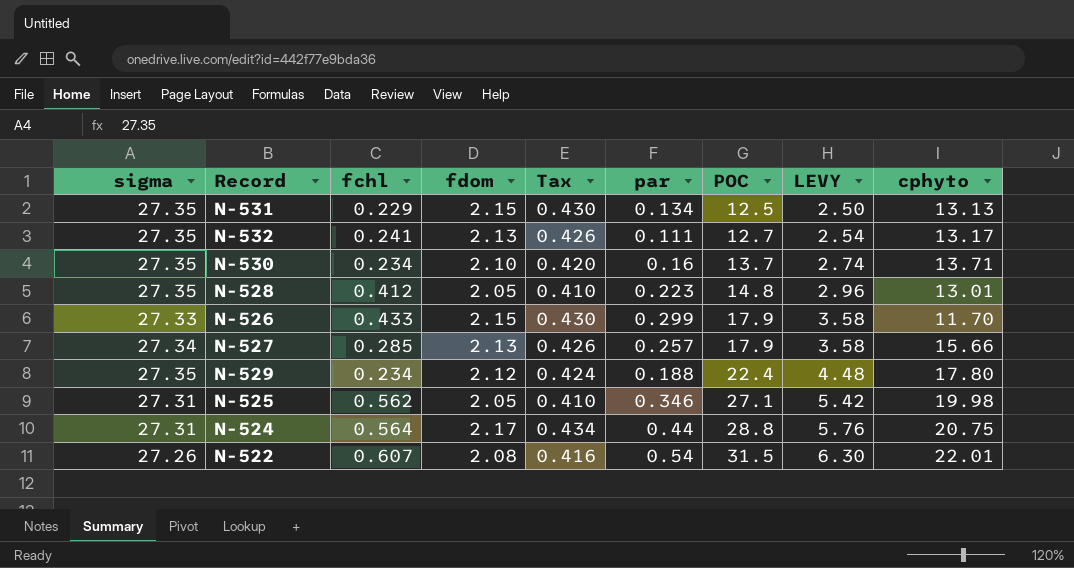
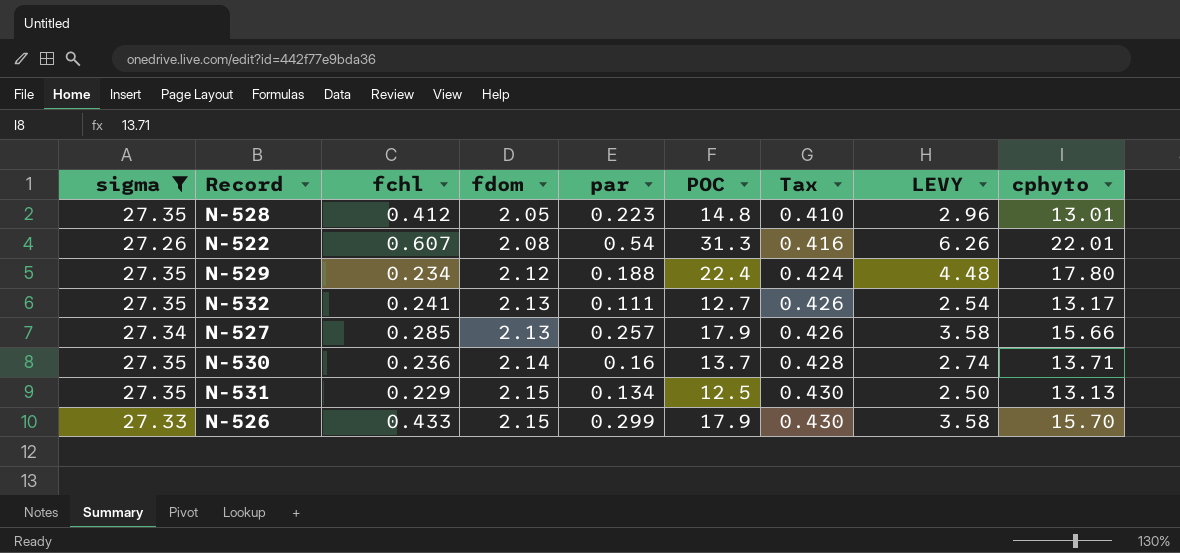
filter: none -> sigma != 27.31
row order: POC ascending -> fdom ascending
column Tax | position: 5 -> 7
N-522 | POC: 31.5 -> 31.3
N-522 | LEVY: 6.30 -> 6.26
N-530 | fchl: 0.234 -> 0.236
N-530 | fdom: 2.10 -> 2.14
N-530 | Tax: 0.420 -> 0.428
N-526 | cphyto: 11.70 -> 15.70

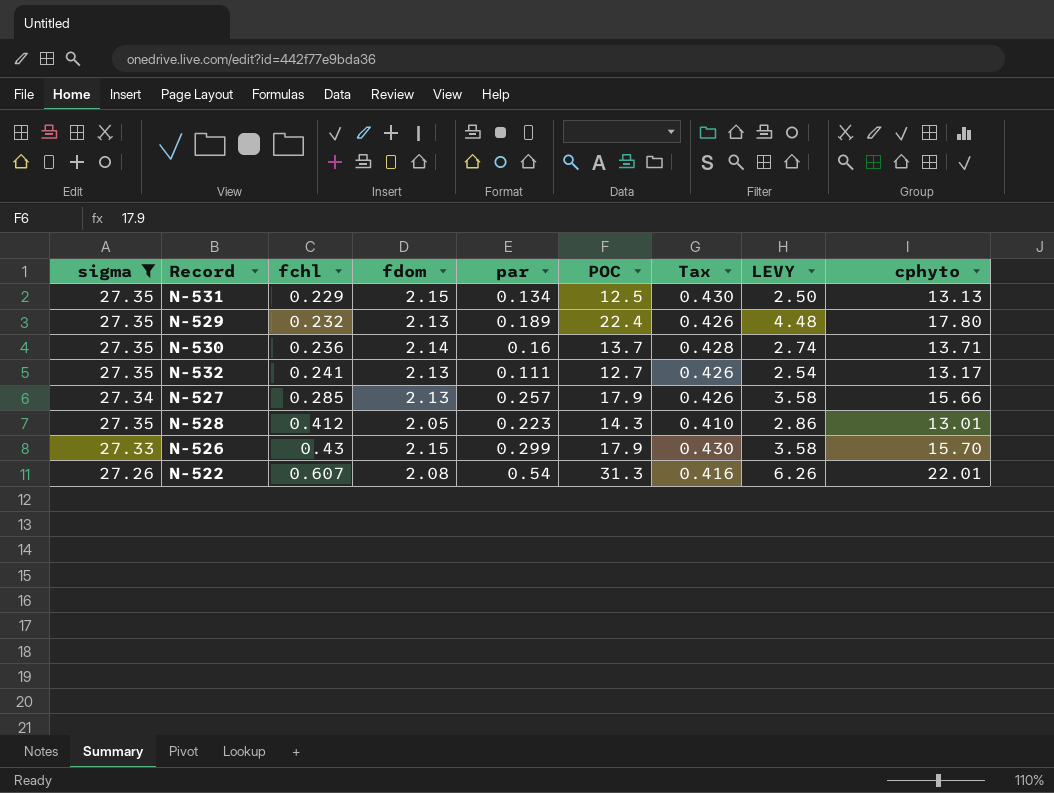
row order: fdom ascending -> fchl ascending
N-529 | fchl: 0.234 -> 0.232
N-529 | fdom: 2.12 -> 2.13
N-529 | par: 0.188 -> 0.189
N-529 | Tax: 0.424 -> 0.426
N-528 | POC: 14.8 -> 14.3
N-528 | LEVY: 2.96 -> 2.86
N-526 | fchl: 0.433 -> 0.43

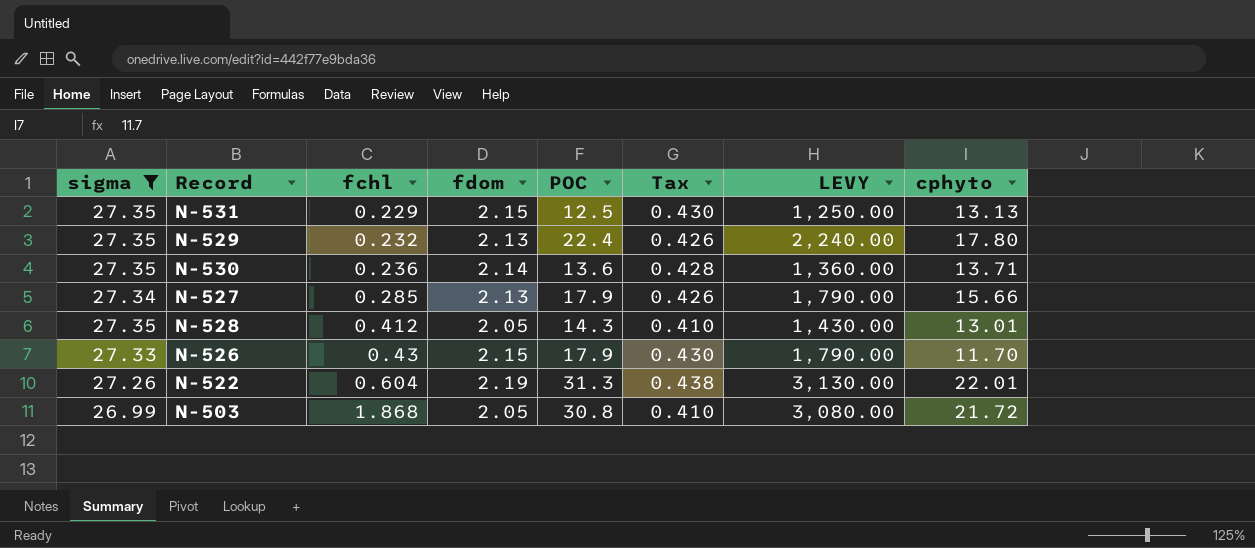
column par | position: 5 -> none
column LEVY | formula: [POC] * 0.2 -> [POC] * 100
row N-532: 27.35 | 0.241 | 2.13 | 0.111 | 12.7 | 0.426 | 2.54 | 13.17 -> none
N-530 | POC: 13.7 -> 13.6
N-526 | cphyto: 15.70 -> 11.70
N-522 | fchl: 0.607 -> 0.604
N-522 | fdom: 2.08 -> 2.19
N-522 | Tax: 0.416 -> 0.438
row N-503: none -> 26.99 | 1.868 | 2.05 | 30.8 | 0.410 | 3,080.00 | 21.72

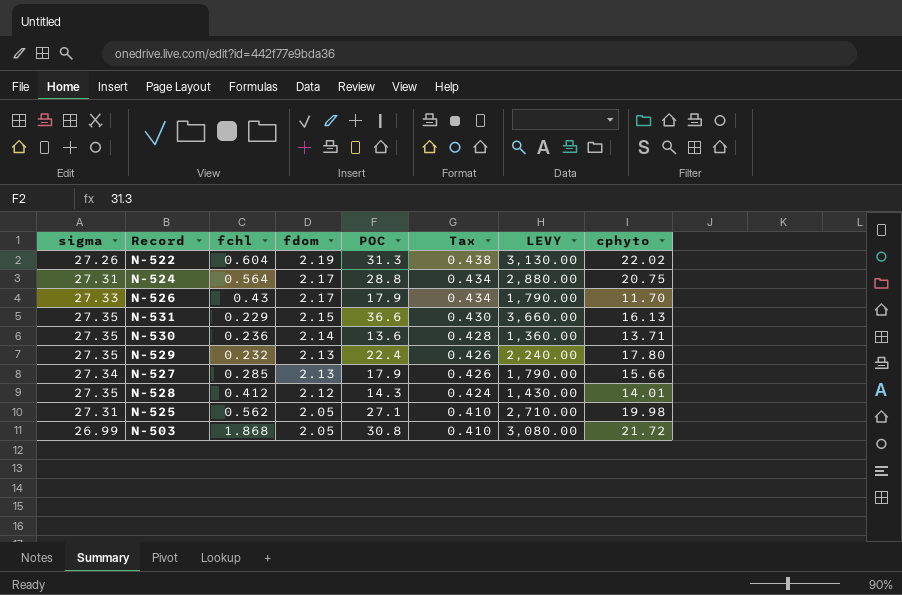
filter: sigma != 27.31 -> none
row order: fchl ascending -> fdom descending
N-522 | cphyto: 22.01 -> 22.02
N-526 | fdom: 2.15 -> 2.17
N-526 | Tax: 0.430 -> 0.434
N-531 | POC: 12.5 -> 36.6
N-531 | LEVY: 1,250.00 -> 3,660.00
N-531 | cphyto: 13.13 -> 16.13
N-528 | fdom: 2.05 -> 2.12
N-528 | Tax: 0.410 -> 0.424
N-528 | cphyto: 13.01 -> 14.01

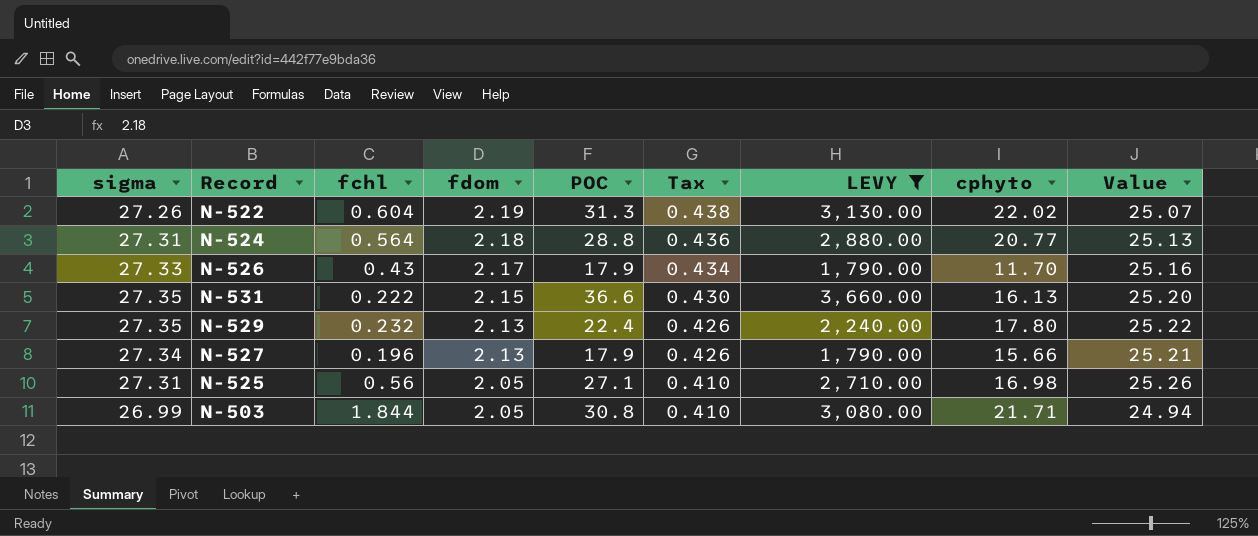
filter: none -> LEVY >= 1,790.00
column Value | formula: none -> [sigma] - [fdom]
N-524 | fdom: 2.17 -> 2.18
N-524 | Tax: 0.434 -> 0.436
N-524 | cphyto: 20.75 -> 20.77
N-531 | fchl: 0.229 -> 0.222
N-527 | fchl: 0.285 -> 0.196
N-525 | fchl: 0.562 -> 0.56
N-525 | cphyto: 19.98 -> 16.98
N-503 | fchl: 1.868 -> 1.844
N-503 | cphyto: 21.72 -> 21.71

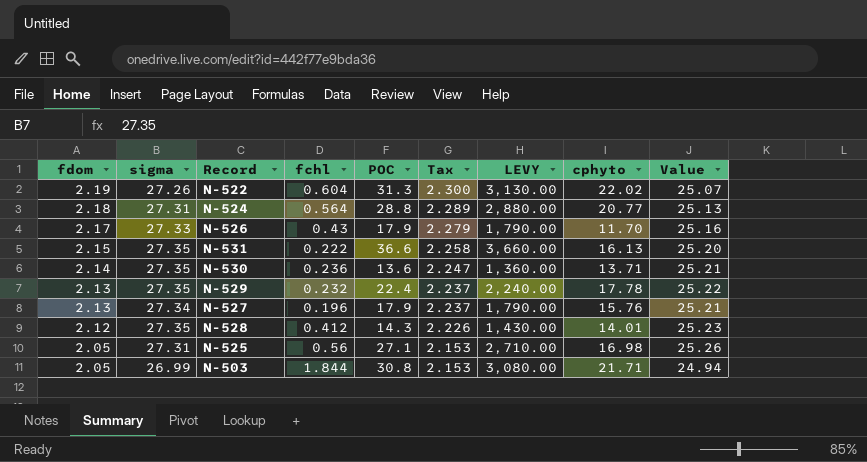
filter: LEVY >= 1,790.00 -> none
column fdom | position: 4 -> 1
column Tax | formula: [fdom] * 0.2 -> [fdom] * 1.05
N-529 | cphyto: 17.80 -> 17.78
N-527 | cphyto: 15.66 -> 15.76

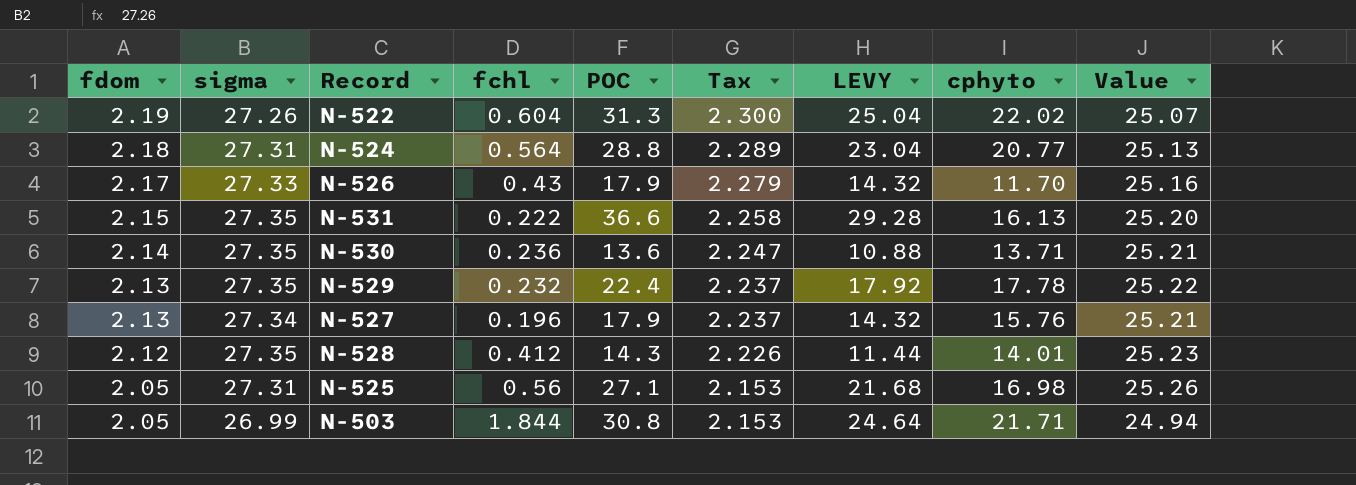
column LEVY | formula: [POC] * 100 -> [POC] * 0.8

